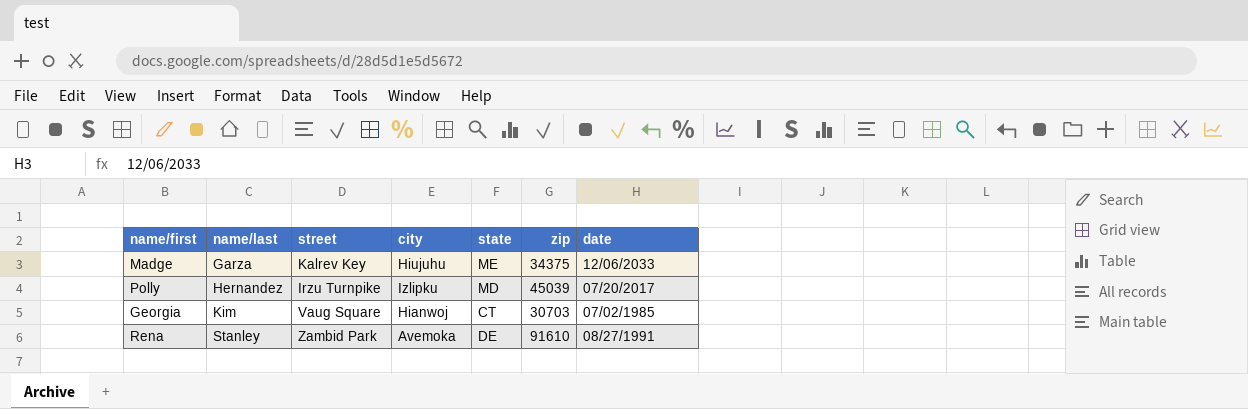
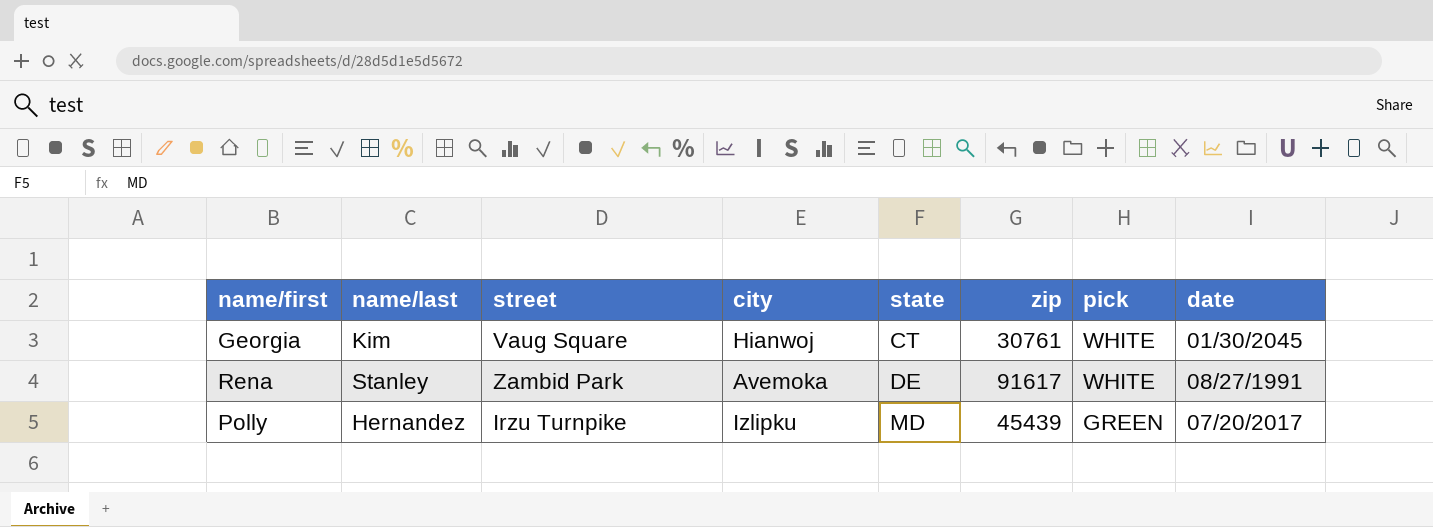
row order: name/last ascending -> state ascending
column pick | position: none -> 7
row Madge: Garza | Kalrev Key | Hiujuhu | ME | 34375 | 12/06/2033 -> none
Georgia | zip: 30703 -> 30761
Georgia | date: 07/02/1985 -> 01/30/2045
Rena | zip: 91610 -> 91617
Polly | zip: 45039 -> 45439

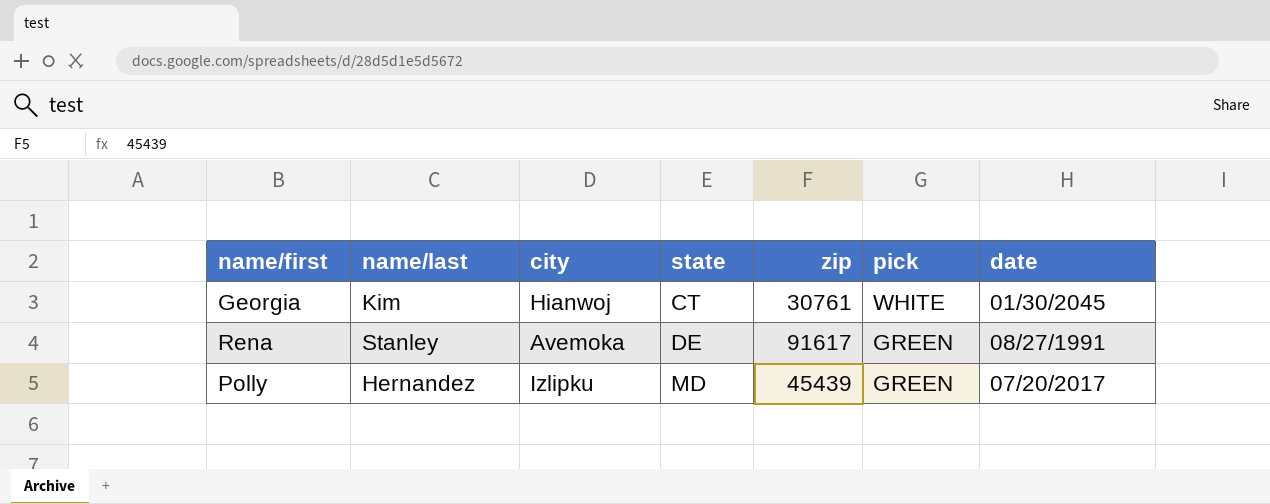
column street | position: 3 -> none
Rena | pick: WHITE -> GREEN

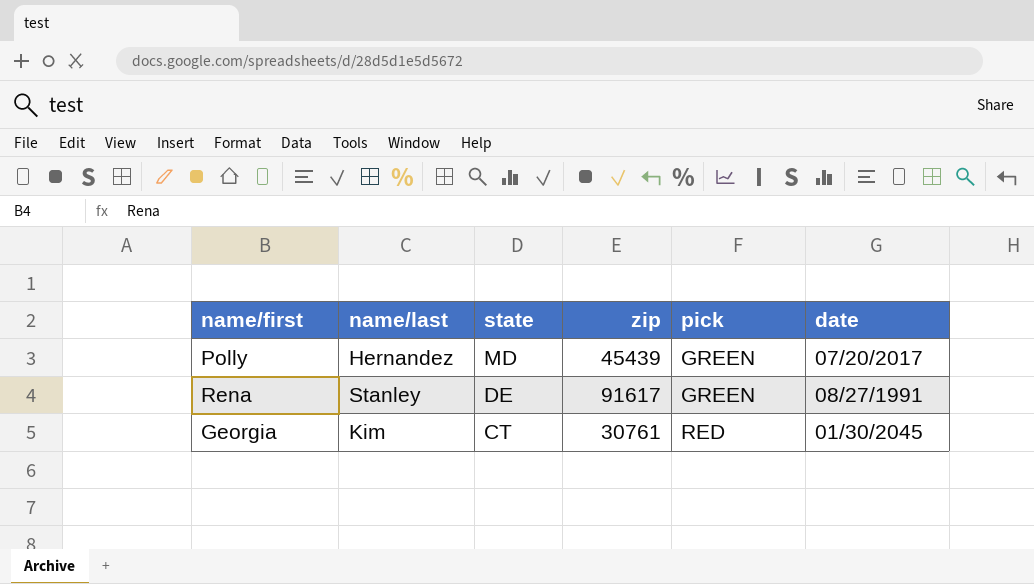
row order: state ascending -> state descending
column city | position: 3 -> none
Georgia | pick: WHITE -> RED

